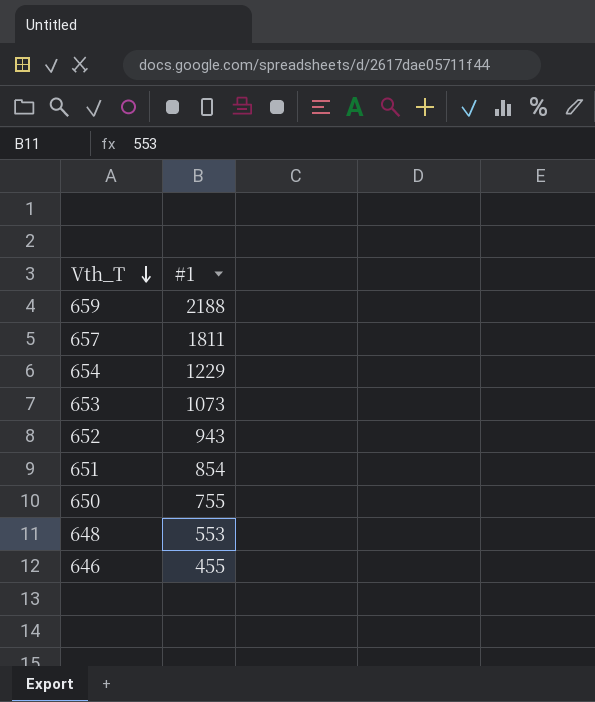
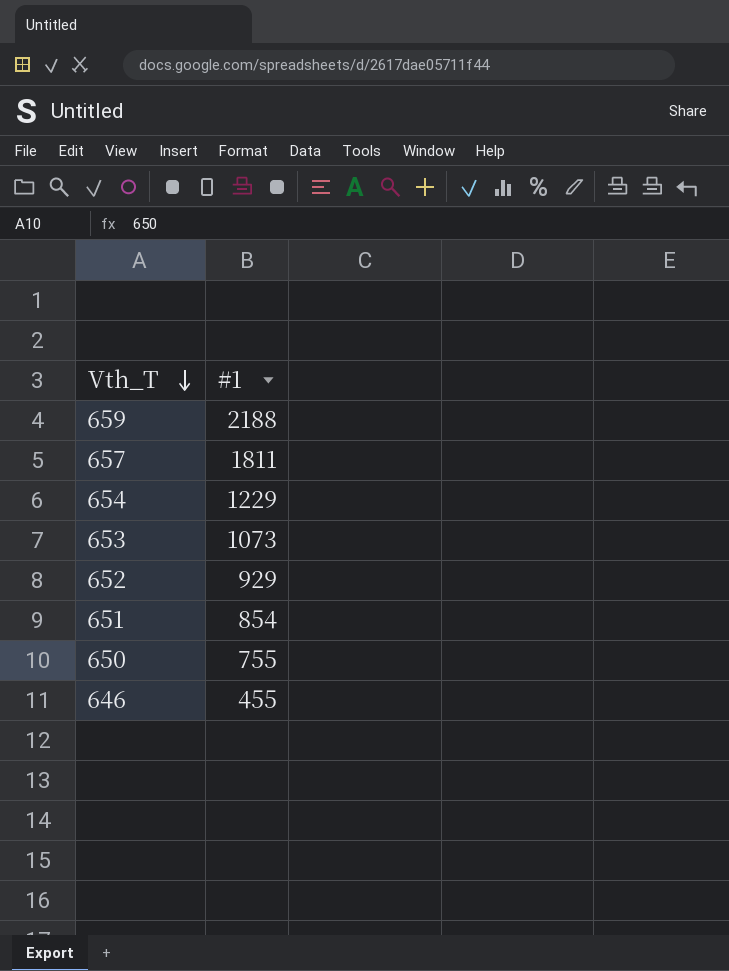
row 648: 553 -> none
652 | #1: 943 -> 929

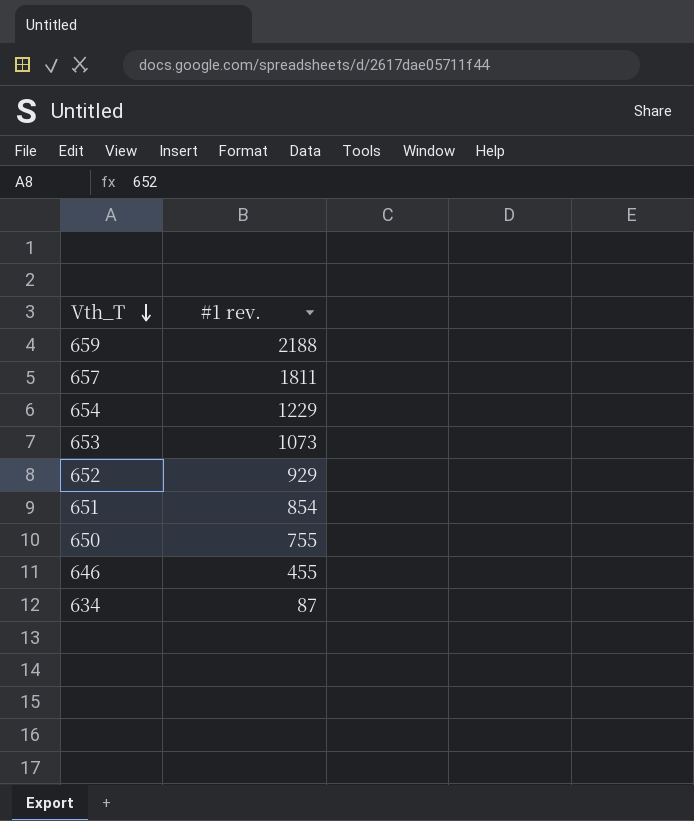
column name: #1 -> #1 rev.
row 634: none -> 87

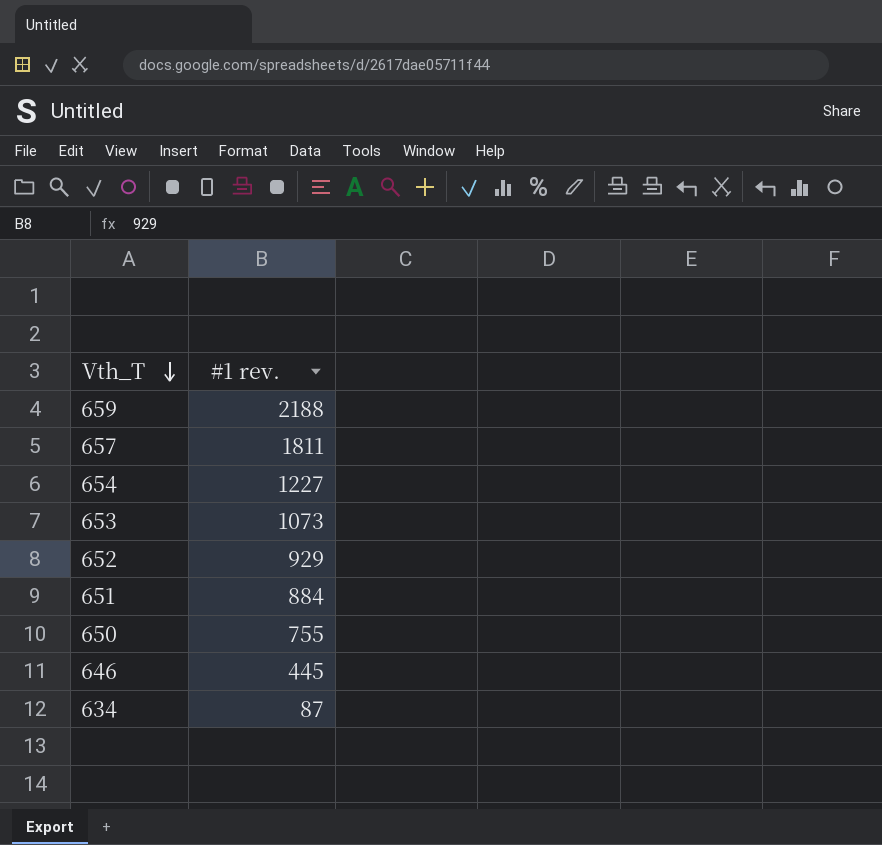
654 | #1 rev.: 1229 -> 1227
651 | #1 rev.: 854 -> 884
646 | #1 rev.: 455 -> 445

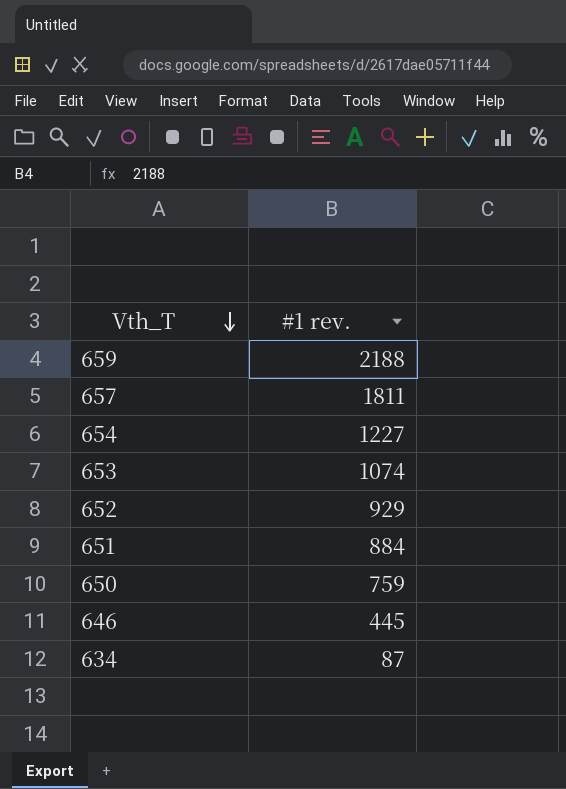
653 | #1 rev.: 1073 -> 1074
650 | #1 rev.: 755 -> 759

